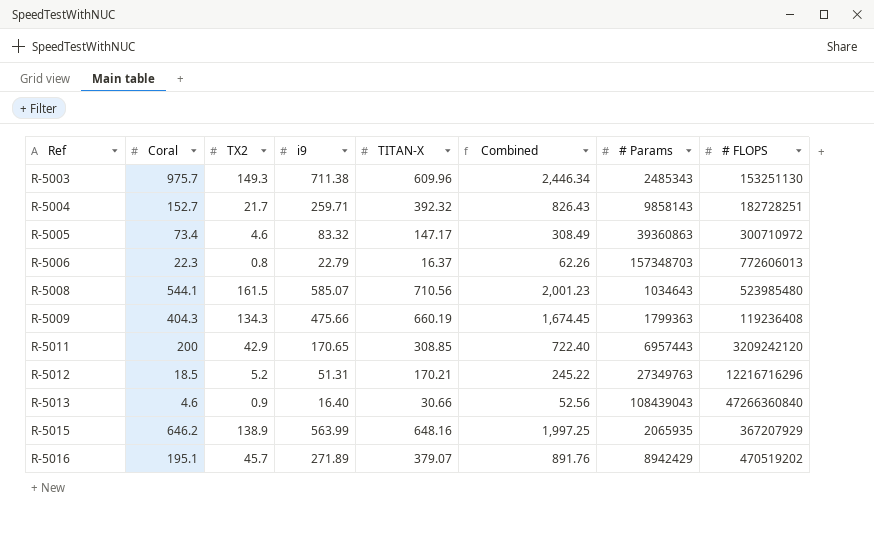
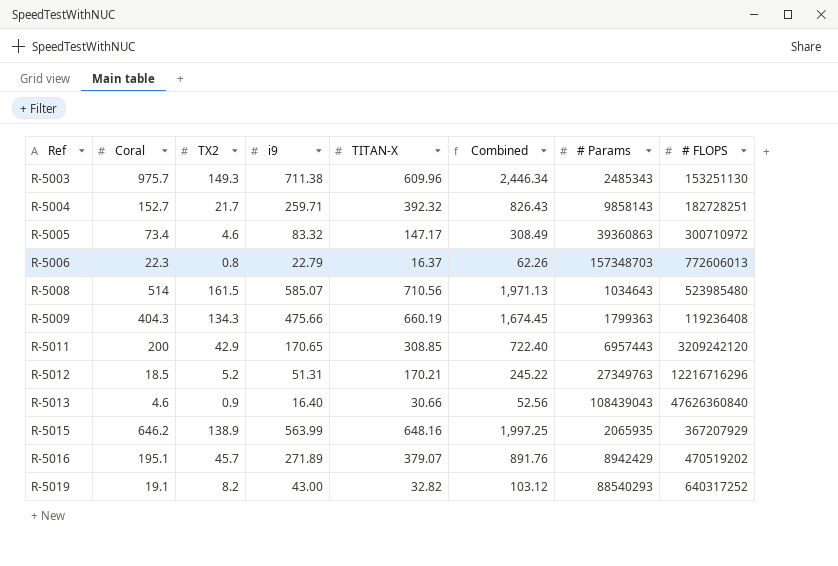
R-5008 | Coral: 544.1 -> 514
R-5008 | Combined: 2,001.23 -> 1,971.13
R-5013 | # FLOPS: 47266360840 -> 47626360840
row R-5019: none -> 19.1 | 8.2 | 43.00 | 32.82 | 103.12 | 88540293 | 640317252

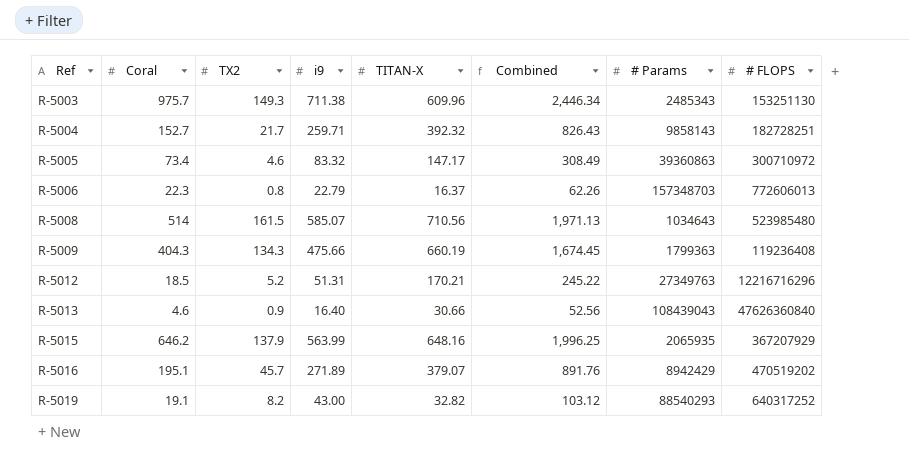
row R-5011: 200 | 42.9 | 170.65 | 308.85 | 722.40 | 6957443 | 3209242120 -> none
R-5015 | TX2: 138.9 -> 137.9
R-5015 | Combined: 1,997.25 -> 1,996.25

